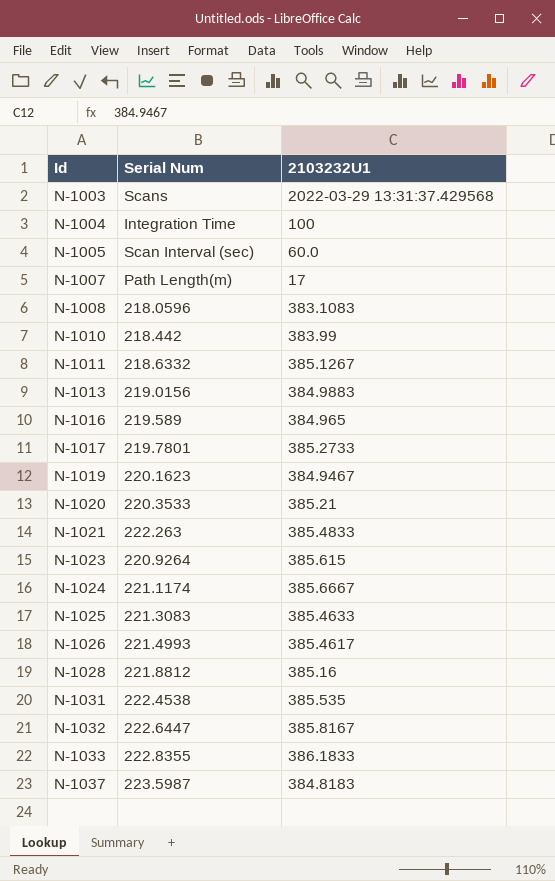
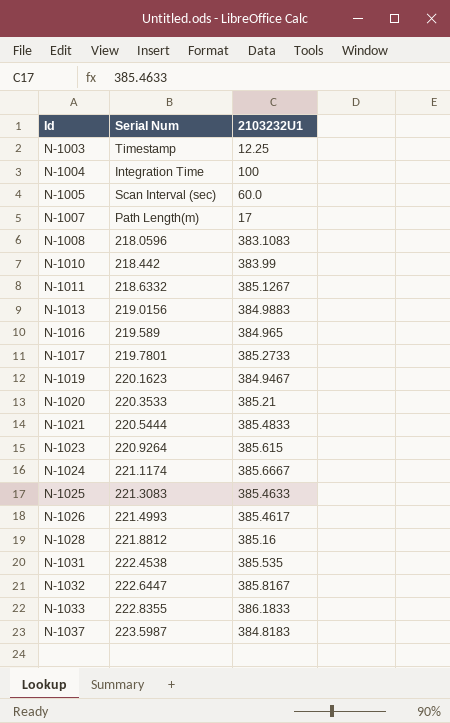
N-1003 | Serial Num: Scans -> Timestamp
N-1003 | 2103232U1: 2022-03-29 13:31:37.429568 -> 12.25
N-1021 | Serial Num: 222.263 -> 220.5444

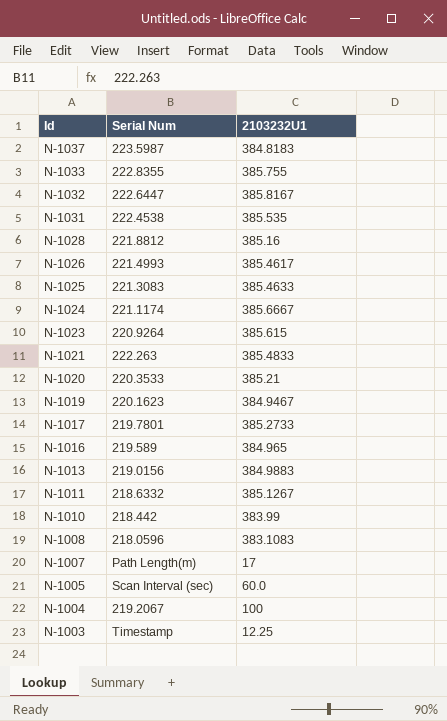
row order: Id ascending -> Id descending
N-1033 | 2103232U1: 386.1833 -> 385.755
N-1021 | Serial Num: 220.5444 -> 222.263
N-1004 | Serial Num: Integration Time -> 219.2067

